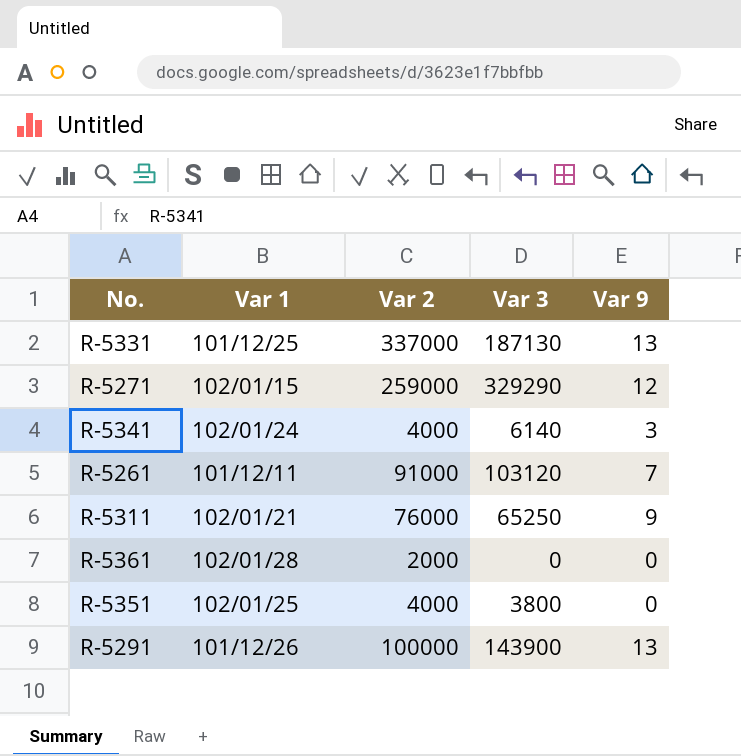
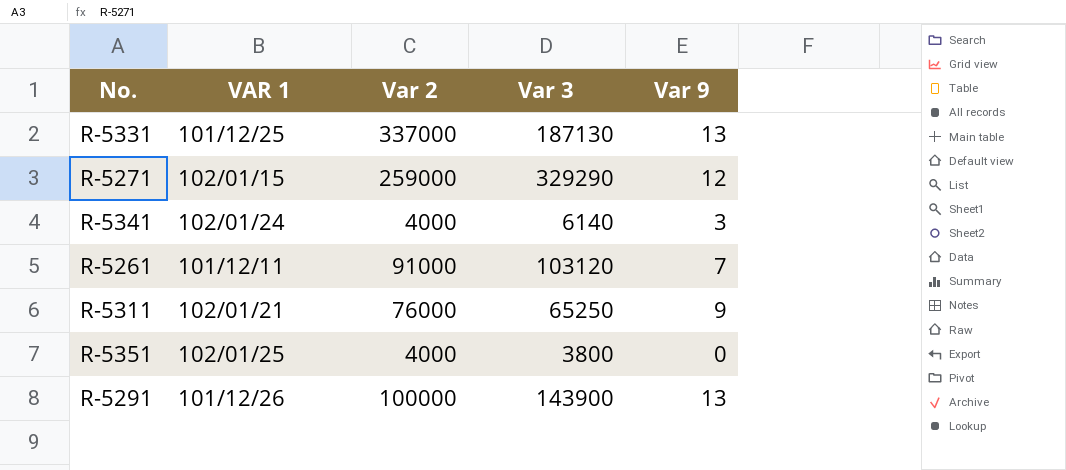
column name: Var 1 -> VAR 1
row R-5361: 102/01/28 | 2000 | 0 | 0 -> none

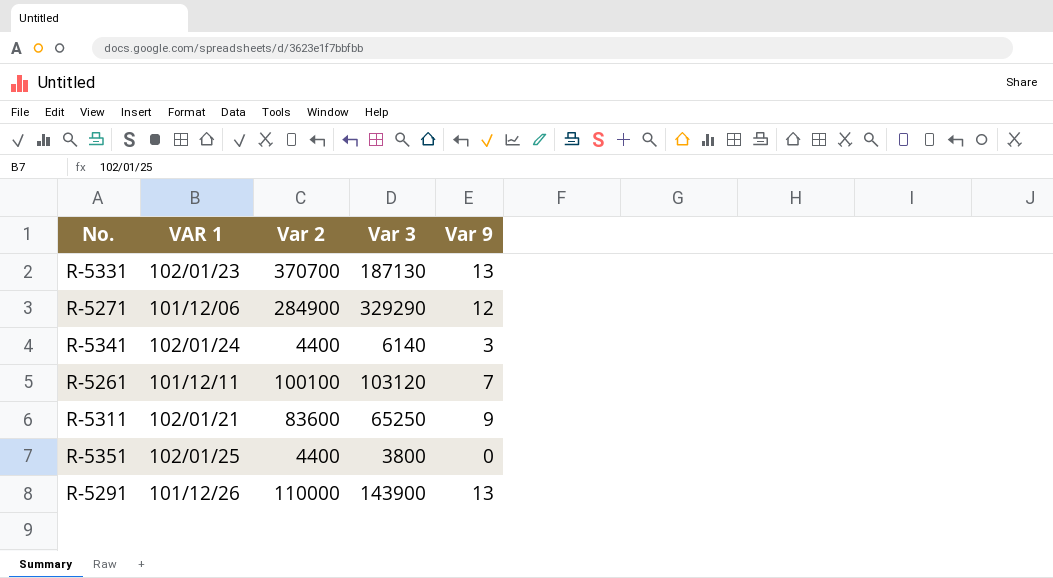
R-5331 | VAR 1: 101/12/25 -> 102/01/23
R-5331 | Var 2: 337000 -> 370700
R-5271 | VAR 1: 102/01/15 -> 101/12/06
R-5271 | Var 2: 259000 -> 284900
R-5341 | Var 2: 4000 -> 4400
R-5261 | Var 2: 91000 -> 100100
R-5311 | Var 2: 76000 -> 83600
R-5351 | Var 2: 4000 -> 4400
R-5291 | Var 2: 100000 -> 110000

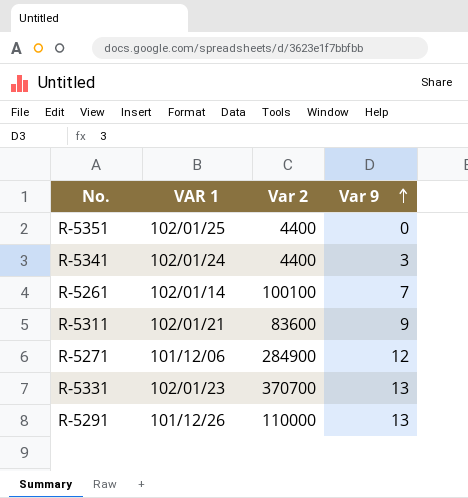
row order: none -> Var 9 ascending
column Var 3 | position: 4 -> none
R-5261 | VAR 1: 101/12/11 -> 102/01/14

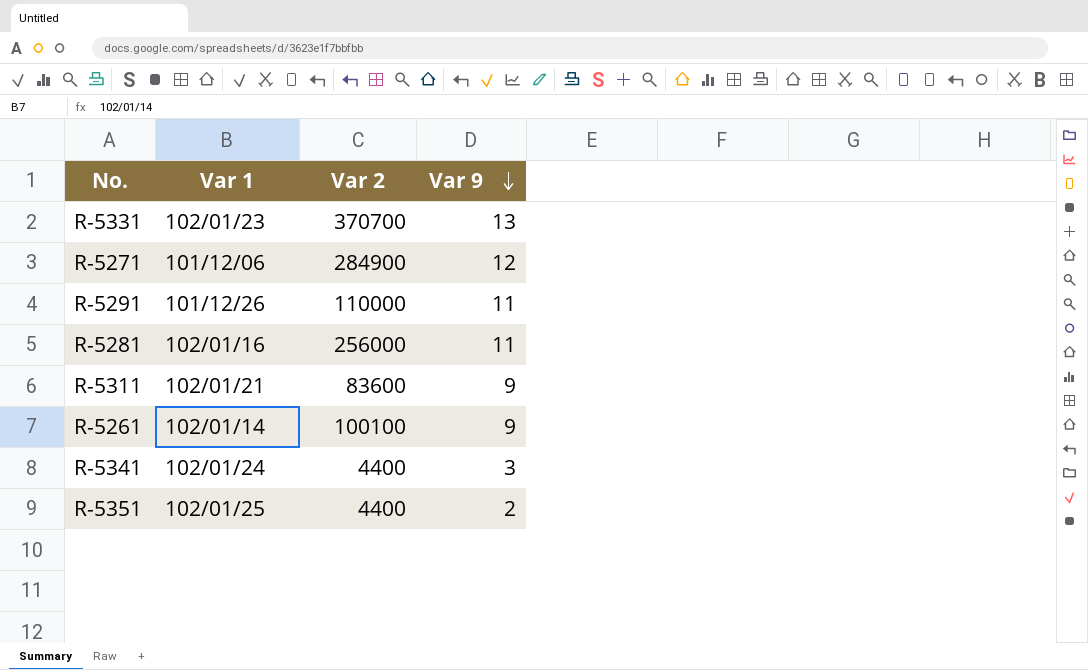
row order: Var 9 ascending -> Var 9 descending
column name: VAR 1 -> Var 1
R-5291 | Var 9: 13 -> 11
row R-5281: none -> 102/01/16 | 256000 | 11
R-5261 | Var 9: 7 -> 9
R-5351 | Var 9: 0 -> 2

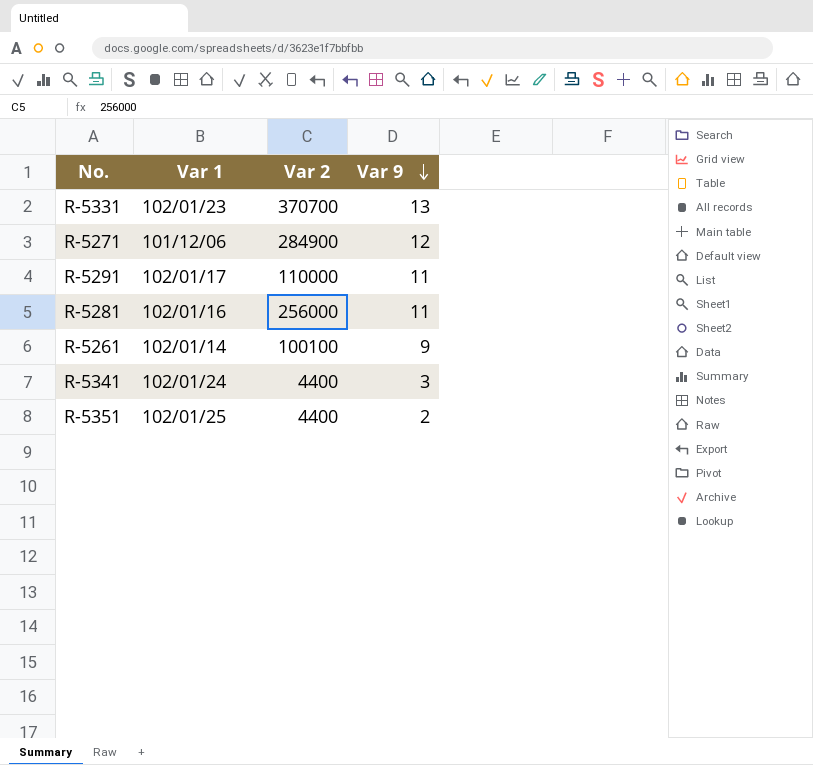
row R-5311: 102/01/21 | 83600 | 9 -> none
R-5291 | Var 1: 101/12/26 -> 102/01/17

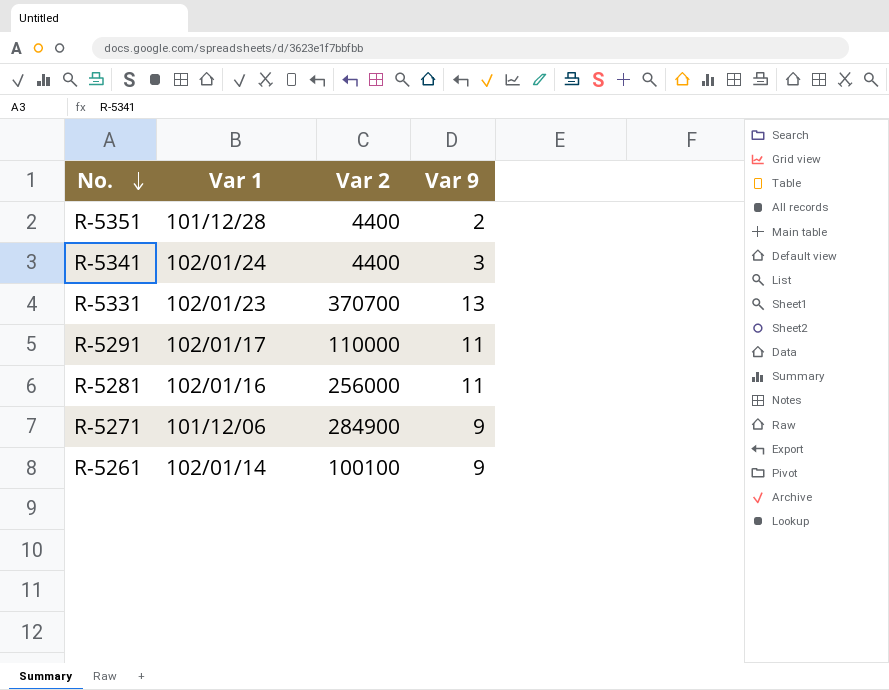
row order: Var 9 descending -> No. descending
R-5351 | Var 1: 102/01/25 -> 101/12/28
R-5271 | Var 9: 12 -> 9

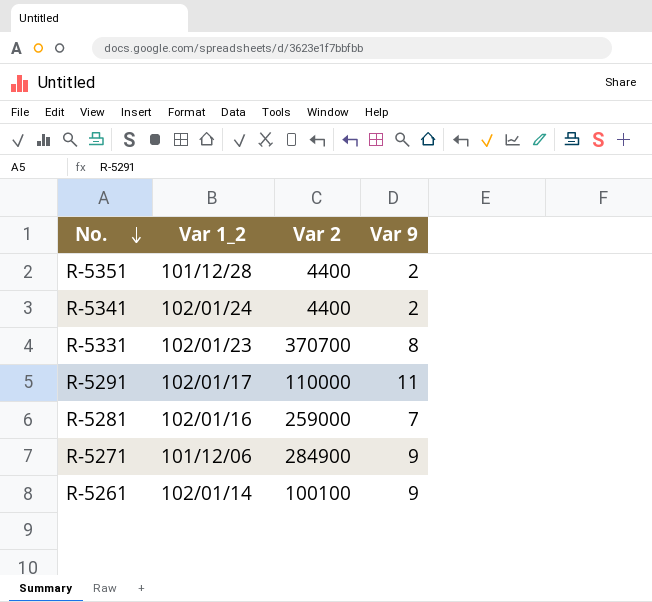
column name: Var 1 -> Var 1_2
R-5341 | Var 9: 3 -> 2
R-5331 | Var 9: 13 -> 8
R-5281 | Var 2: 256000 -> 259000
R-5281 | Var 9: 11 -> 7

